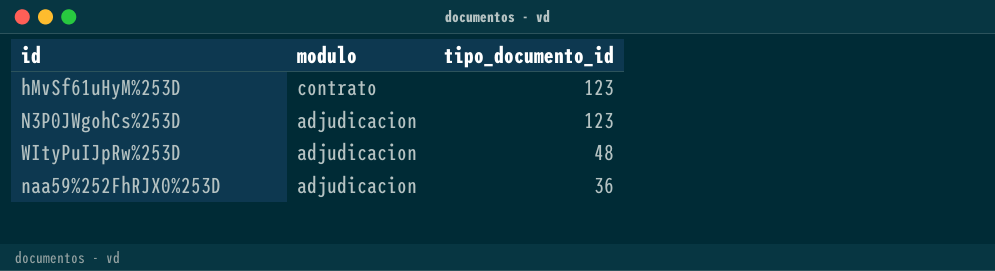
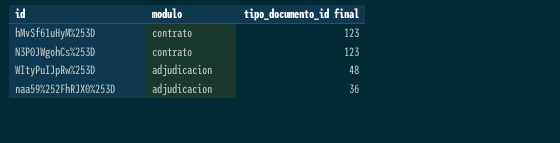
column name: tipo_documento_id -> tipo_documento_id final
N3P0JWgohCs%253D | modulo: adjudicacion -> contrato

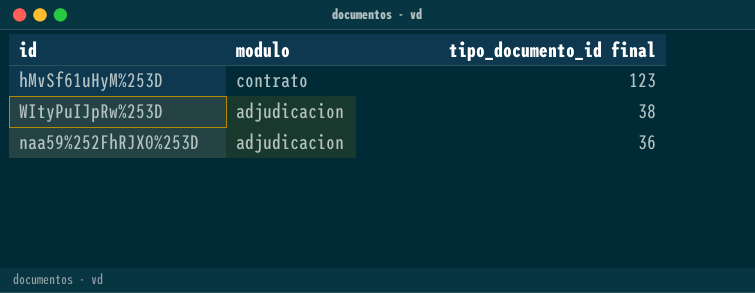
row N3P0JWgohCs%253D: contrato | 123 -> none
WItyPuIJpRw%253D | tipo_documento_id final: 48 -> 38

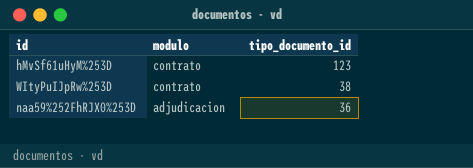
column name: tipo_documento_id final -> tipo_documento_id
WItyPuIJpRw%253D | modulo: adjudicacion -> contrato

